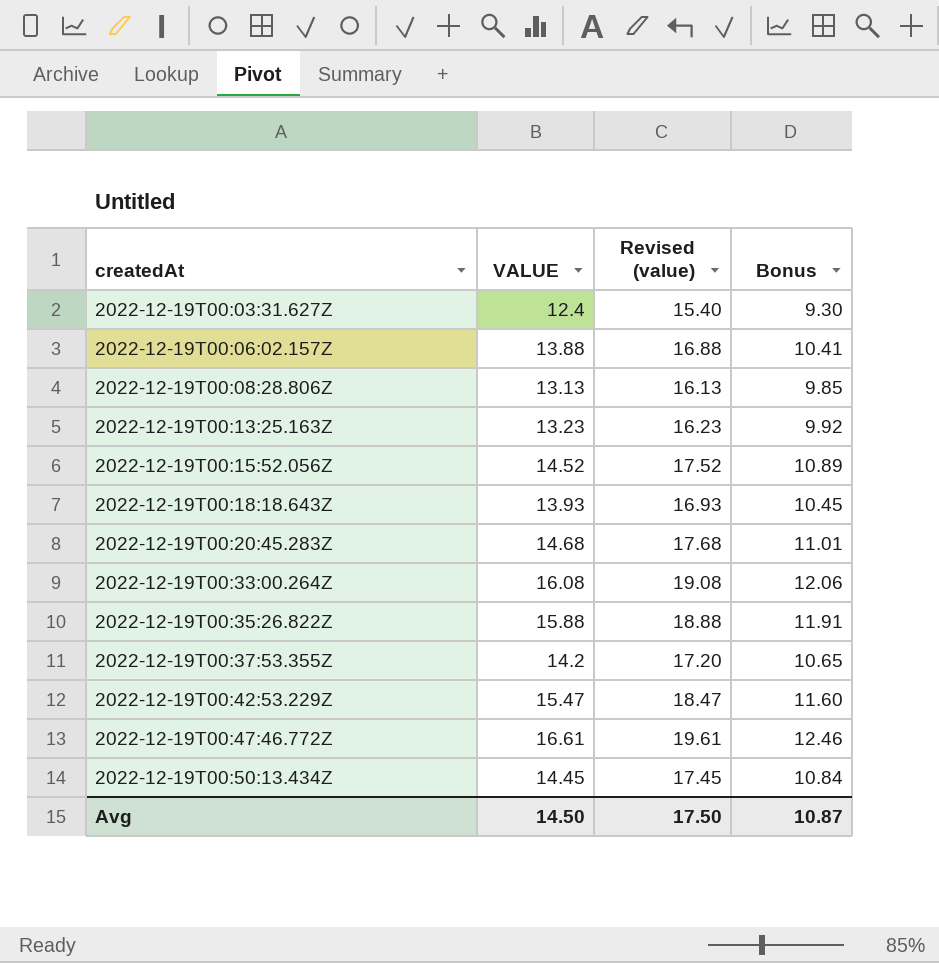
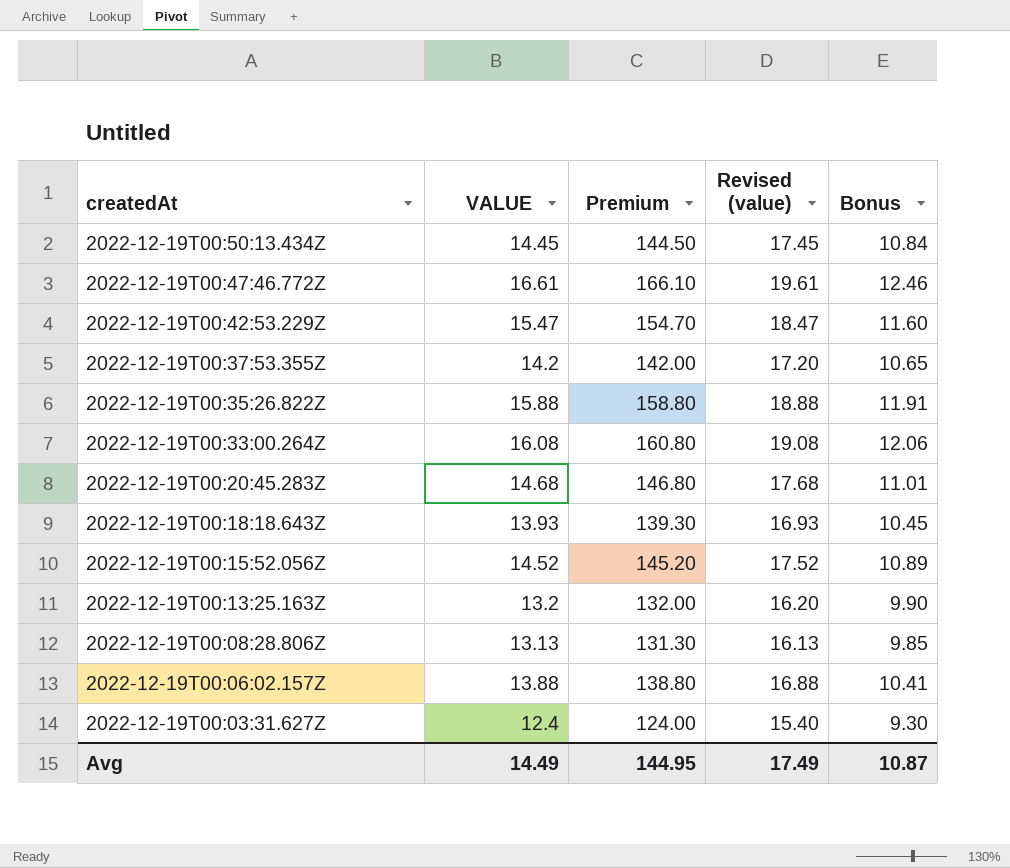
row order: createdAt ascending -> createdAt descending
column Premium | formula: none -> [VALUE] * 10
2022-12-19T00:13:25.163Z | VALUE: 13.23 -> 13.2
2022-12-19T00:13:25.163Z | Revised (value): 16.23 -> 16.20
2022-12-19T00:13:25.163Z | Bonus: 9.92 -> 9.90
Avg | VALUE: 14.50 -> 14.49
Avg | Revised (value): 17.50 -> 17.49

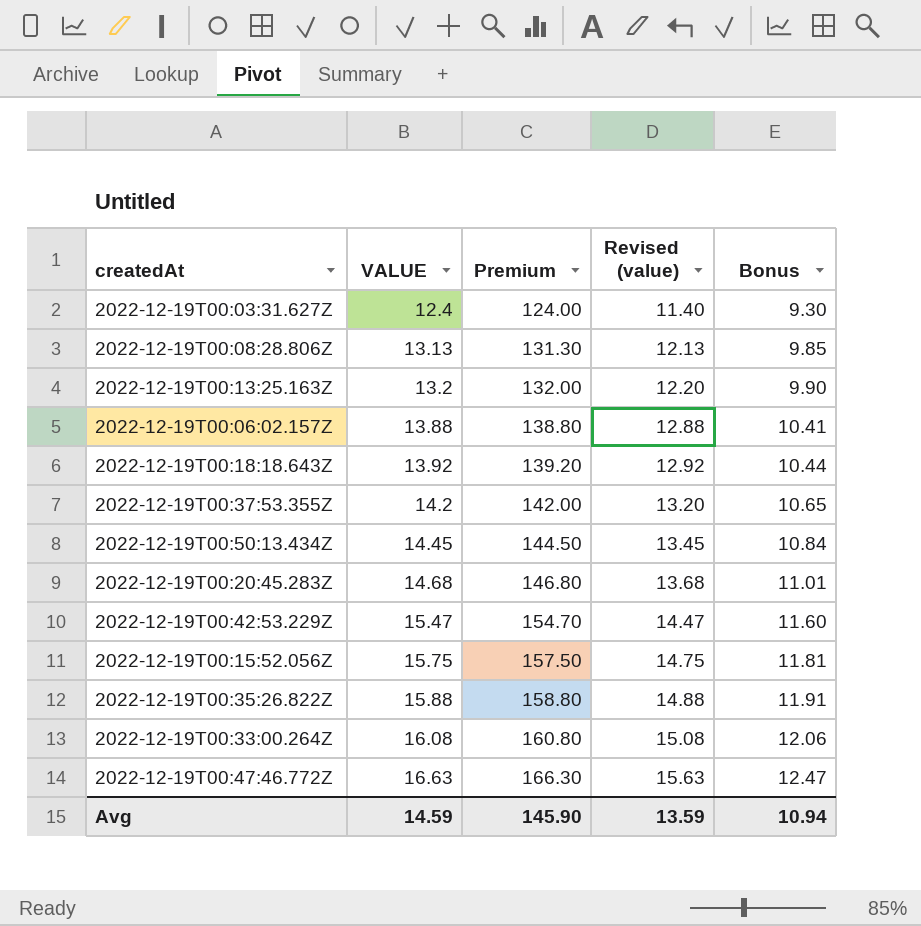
row order: createdAt descending -> VALUE ascending
column Revised (value) | formula: [VALUE] + 3 -> [VALUE] - 1
2022-12-19T00:18:18.643Z | VALUE: 13.93 -> 13.92
2022-12-19T00:18:18.643Z | Premium: 139.30 -> 139.20
2022-12-19T00:18:18.643Z | Bonus: 10.45 -> 10.44
2022-12-19T00:15:52.056Z | VALUE: 14.52 -> 15.75
2022-12-19T00:15:52.056Z | Premium: 145.20 -> 157.50
2022-12-19T00:15:52.056Z | Bonus: 10.89 -> 11.81
2022-12-19T00:47:46.772Z | VALUE: 16.61 -> 16.63
2022-12-19T00:47:46.772Z | Premium: 166.10 -> 166.30
2022-12-19T00:47:46.772Z | Bonus: 12.46 -> 12.47
Avg | VALUE: 14.49 -> 14.59
Avg | Premium: 144.95 -> 145.90
Avg | Revised (value): 17.49 -> 13.59
Avg | Bonus: 10.87 -> 10.94

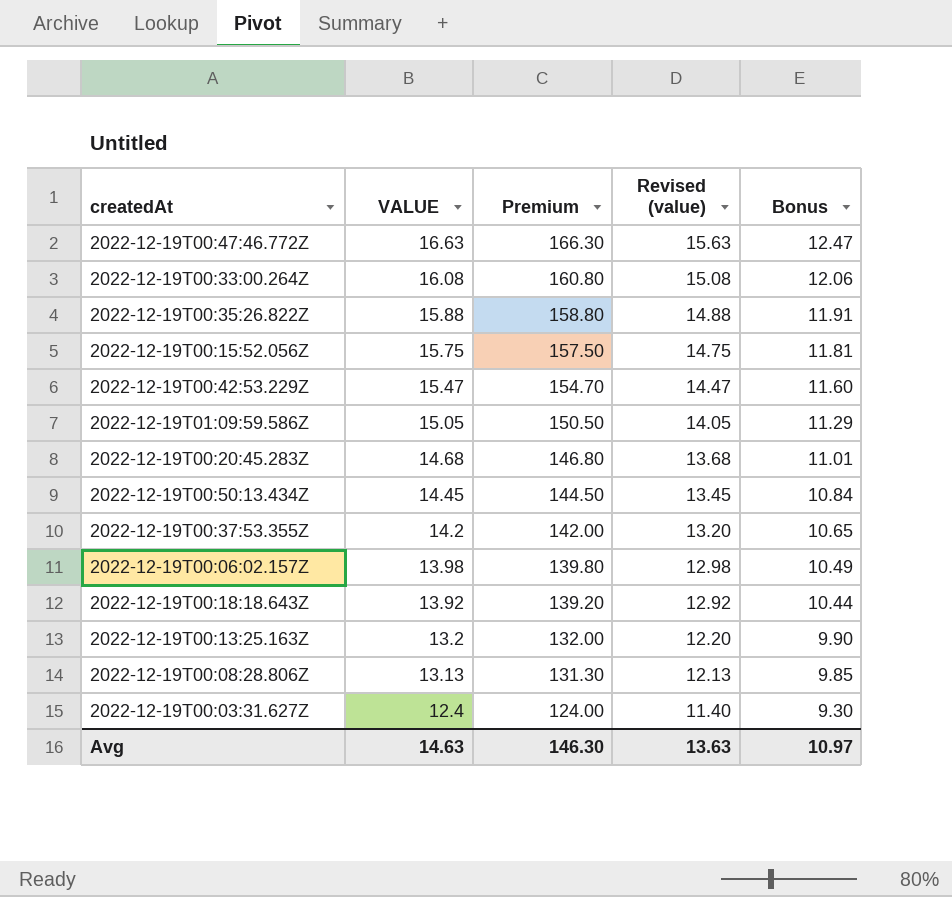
row order: VALUE ascending -> VALUE descending
row 2022-12-19T01:09:59.586Z: none -> 15.05 | 150.50 | 14.05 | 11.29
2022-12-19T00:06:02.157Z | VALUE: 13.88 -> 13.98
2022-12-19T00:06:02.157Z | Premium: 138.80 -> 139.80
2022-12-19T00:06:02.157Z | Revised (value): 12.88 -> 12.98
2022-12-19T00:06:02.157Z | Bonus: 10.41 -> 10.49
Avg | VALUE: 14.59 -> 14.63
Avg | Premium: 145.90 -> 146.30
Avg | Revised (value): 13.59 -> 13.63
Avg | Bonus: 10.94 -> 10.97

